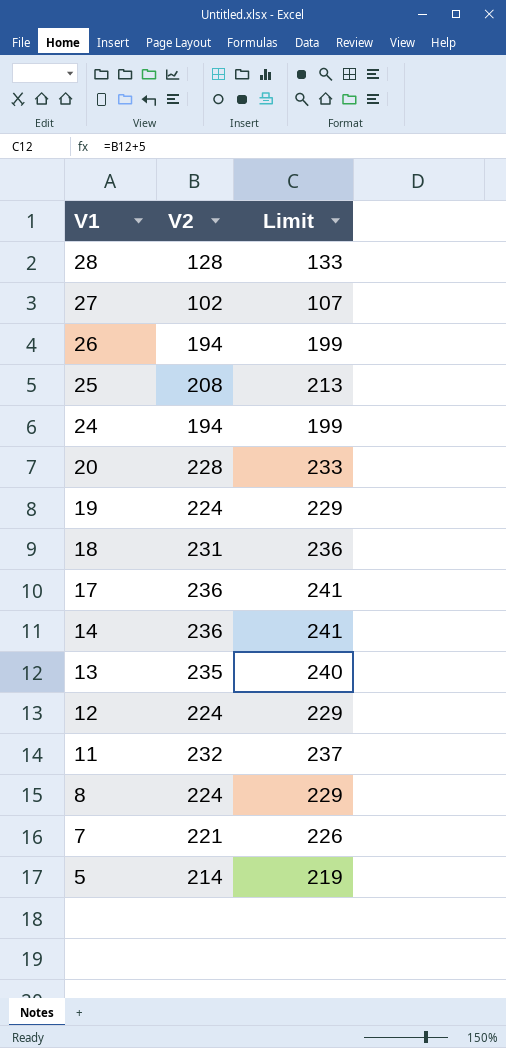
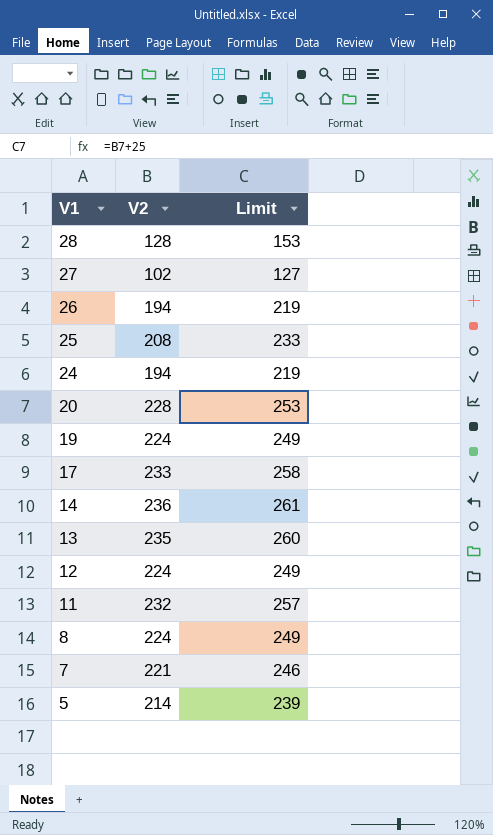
column Limit | formula: [V2] + 5 -> [V2] + 25
row 18: 231 | 236 -> none
17 | V2: 236 -> 233

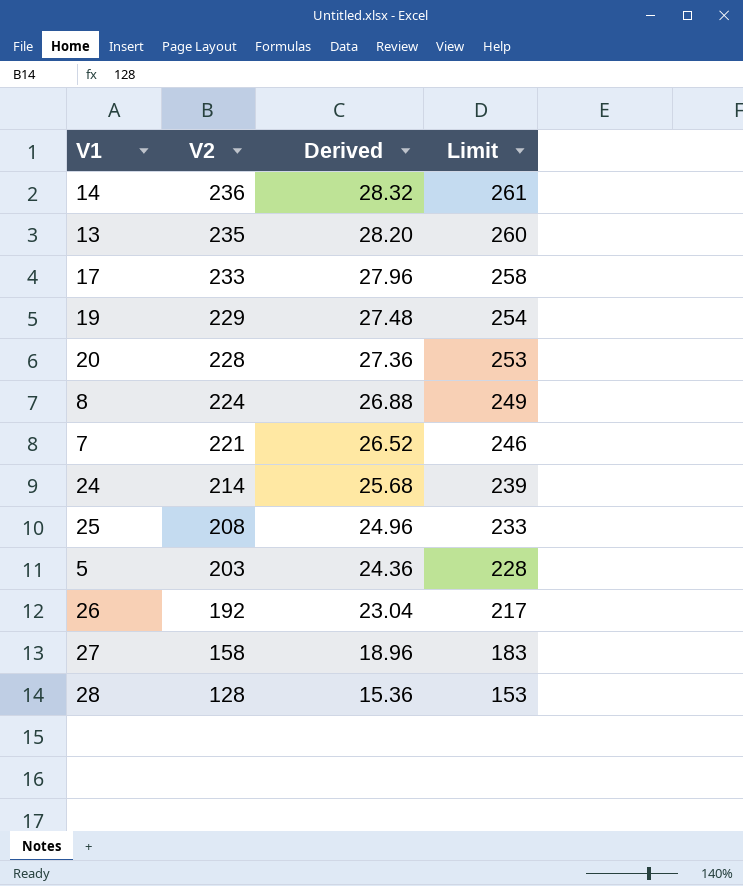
row order: V1 descending -> V2 descending
column Derived | formula: none -> [V2] * 0.12
row 12: 224 | 249 -> none
row 11: 232 | 257 -> none
19 | V2: 224 -> 229
19 | Limit: 249 -> 254
24 | V2: 194 -> 214
24 | Limit: 219 -> 239
5 | V2: 214 -> 203
5 | Limit: 239 -> 228
26 | V2: 194 -> 192
26 | Limit: 219 -> 217
27 | V2: 102 -> 158
27 | Limit: 127 -> 183

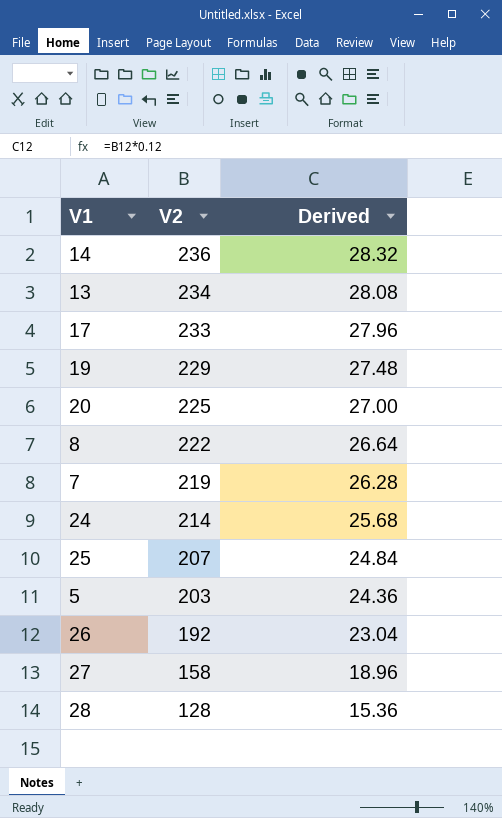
column Limit | formula: [V2] + 25 -> none
13 | V2: 235 -> 234
13 | Derived: 28.20 -> 28.08
20 | V2: 228 -> 225
20 | Derived: 27.36 -> 27.00
8 | V2: 224 -> 222
8 | Derived: 26.88 -> 26.64
7 | V2: 221 -> 219
7 | Derived: 26.52 -> 26.28
25 | V2: 208 -> 207
25 | Derived: 24.96 -> 24.84

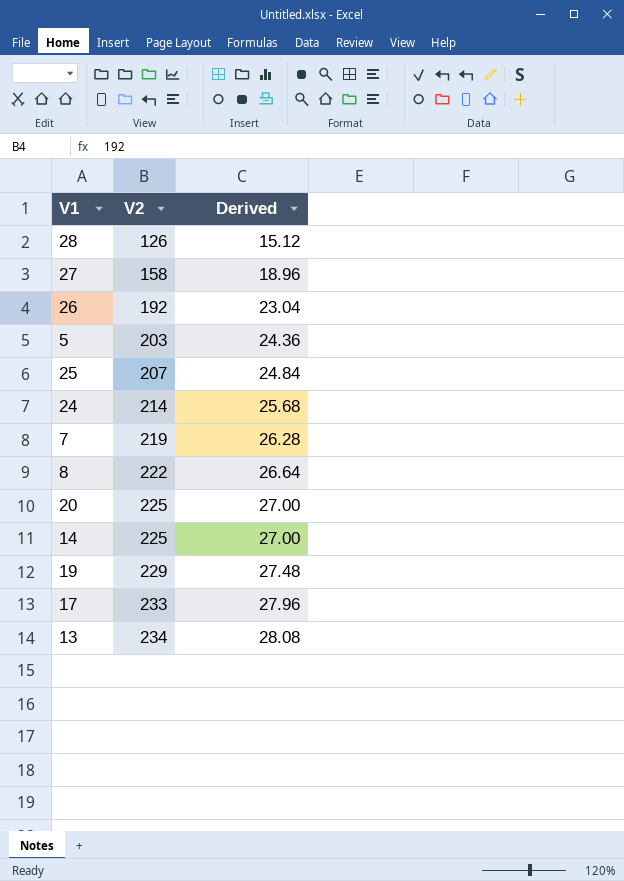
row order: V2 descending -> V2 ascending
28 | V2: 128 -> 126
28 | Derived: 15.36 -> 15.12
14 | V2: 236 -> 225
14 | Derived: 28.32 -> 27.00

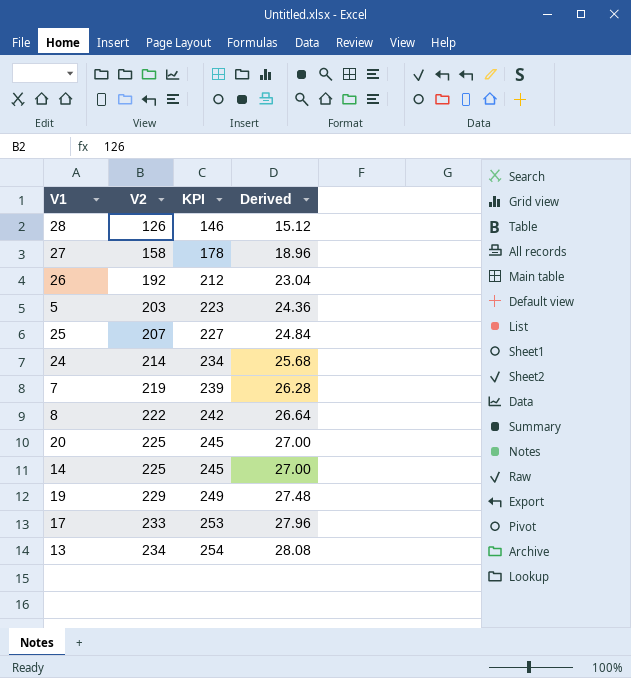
column KPI | formula: none -> [V2] + 20

